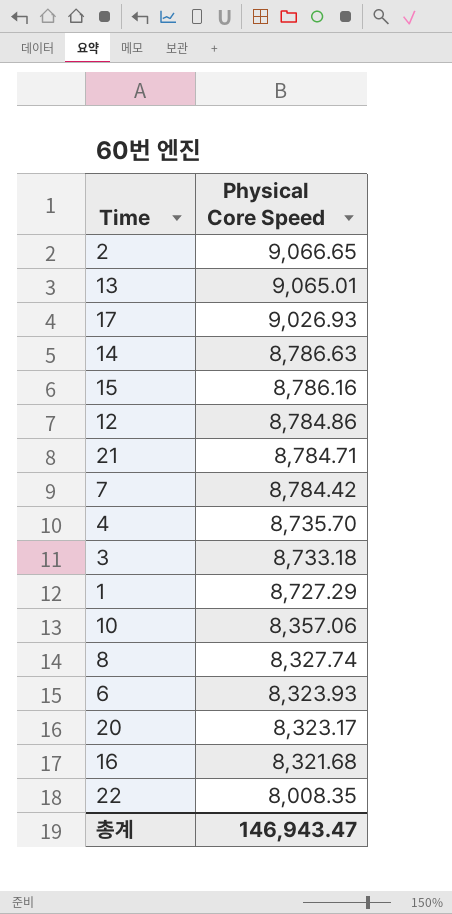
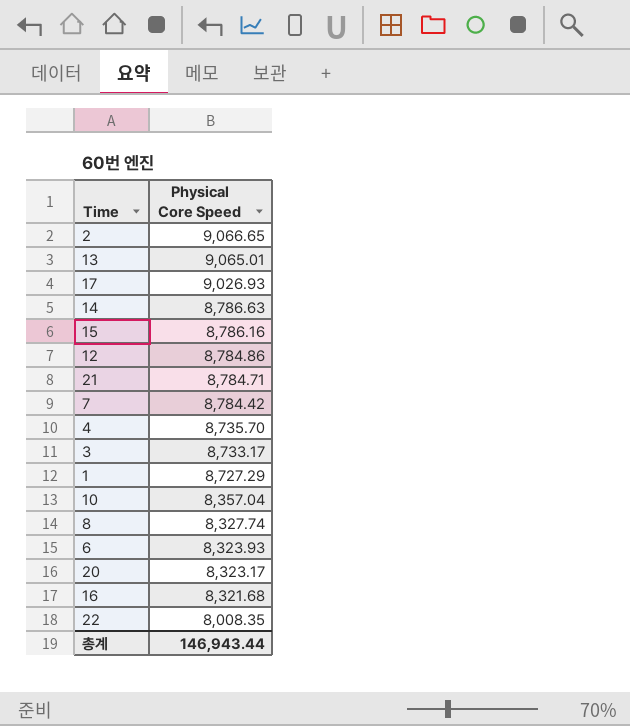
3 | Physical Core Speed: 8,733.18 -> 8,733.17
10 | Physical Core Speed: 8,357.06 -> 8,357.04
총계 | Physical Core Speed: 146,943.47 -> 146,943.44

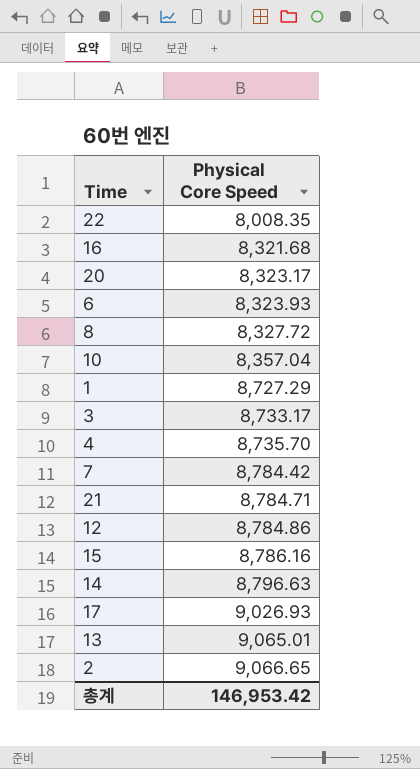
row order: Physical Core Speed descending -> Physical Core Speed ascending
8 | Physical Core Speed: 8,327.74 -> 8,327.72
14 | Physical Core Speed: 8,786.63 -> 8,796.63
총계 | Physical Core Speed: 146,943.44 -> 146,953.42

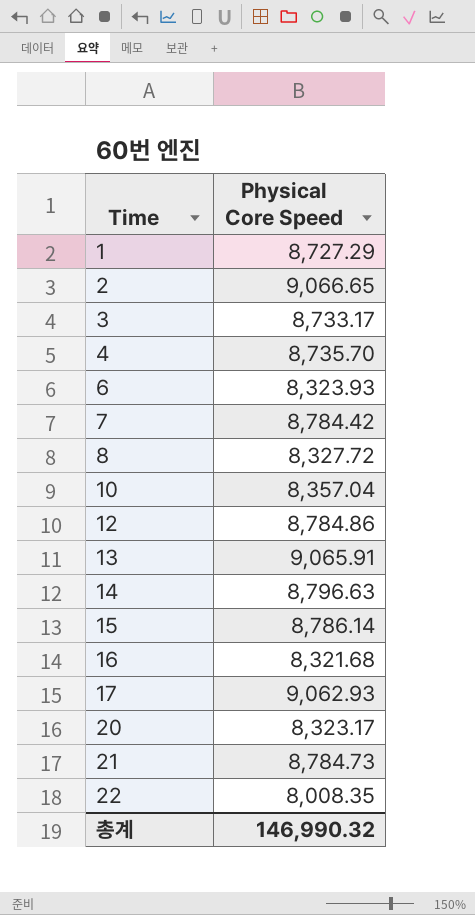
row order: Physical Core Speed ascending -> Time ascending
13 | Physical Core Speed: 9,065.01 -> 9,065.91
15 | Physical Core Speed: 8,786.16 -> 8,786.14
17 | Physical Core Speed: 9,026.93 -> 9,062.93
21 | Physical Core Speed: 8,784.71 -> 8,784.73
총계 | Physical Core Speed: 146,953.42 -> 146,990.32

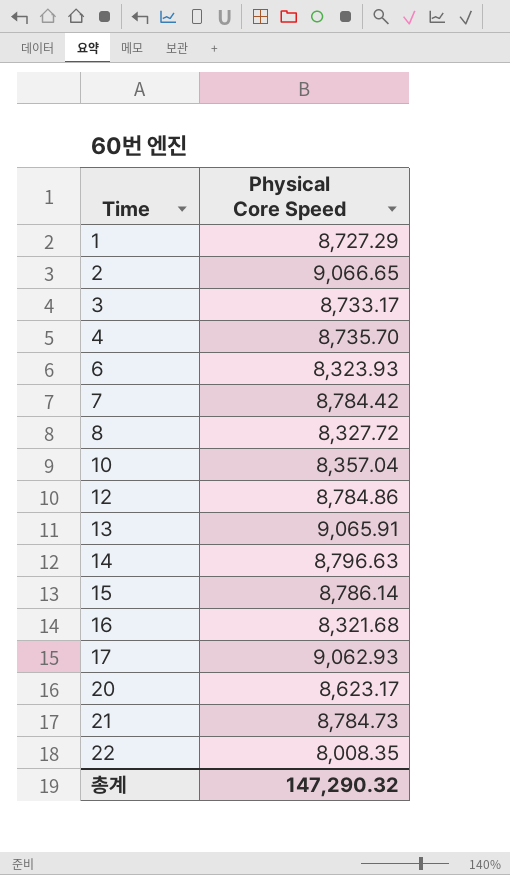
20 | Physical Core Speed: 8,323.17 -> 8,623.17
총계 | Physical Core Speed: 146,990.32 -> 147,290.32

